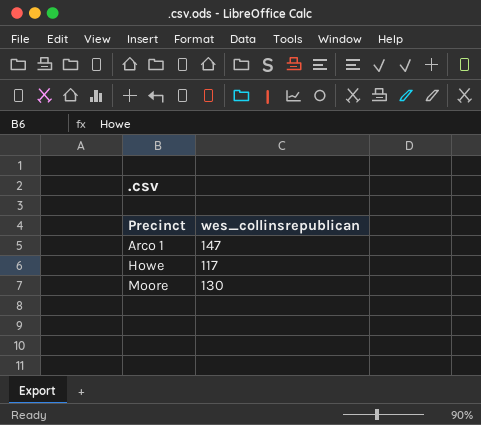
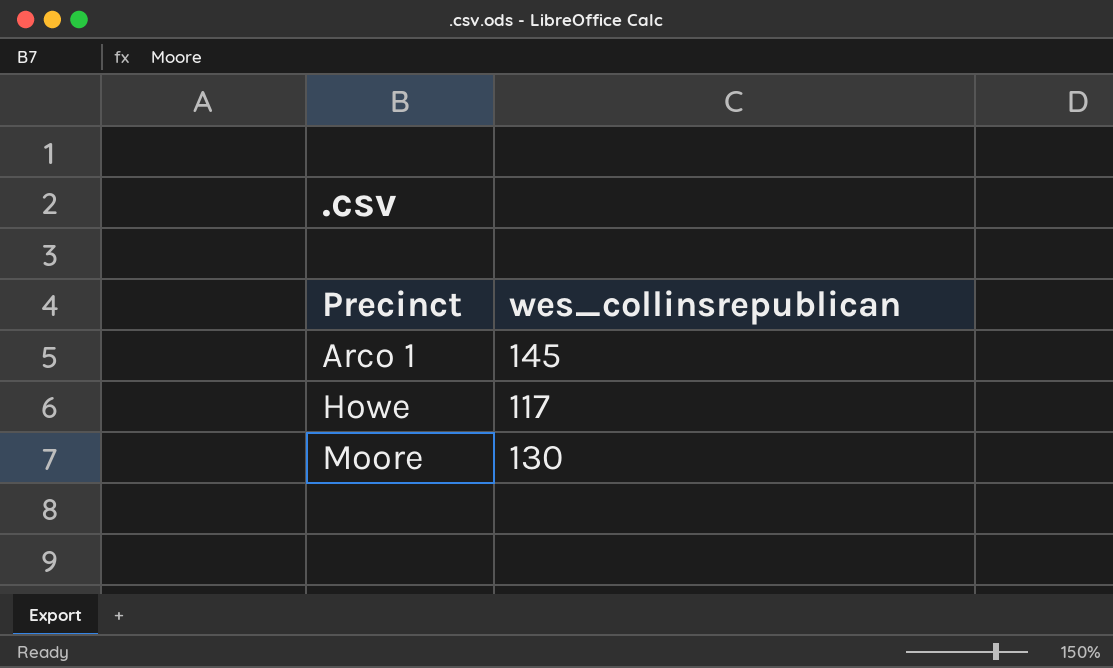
Arco 1 | wes_collinsrepublican: 147 -> 145

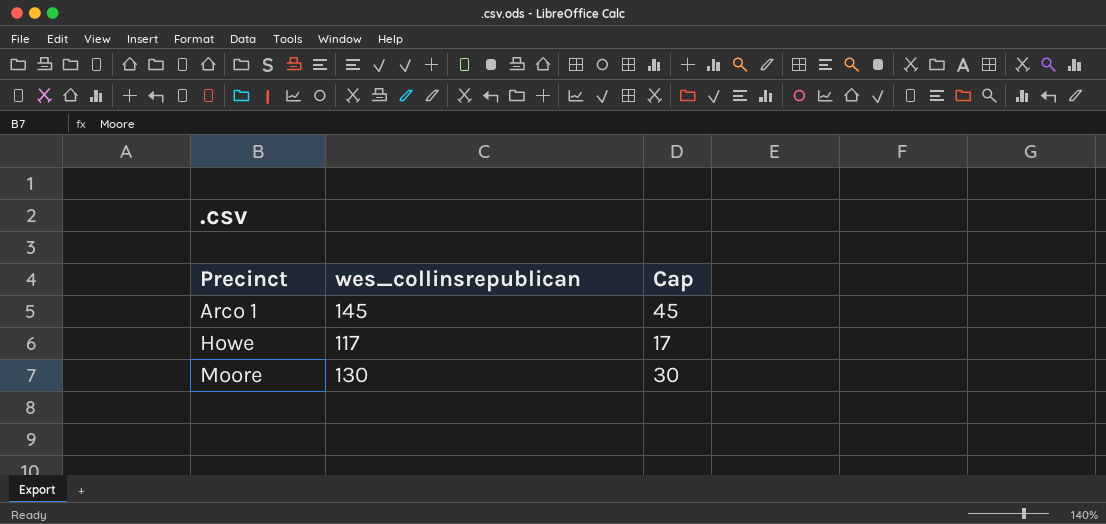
column Cap | formula: none -> [wes_collinsrepublican] - 100

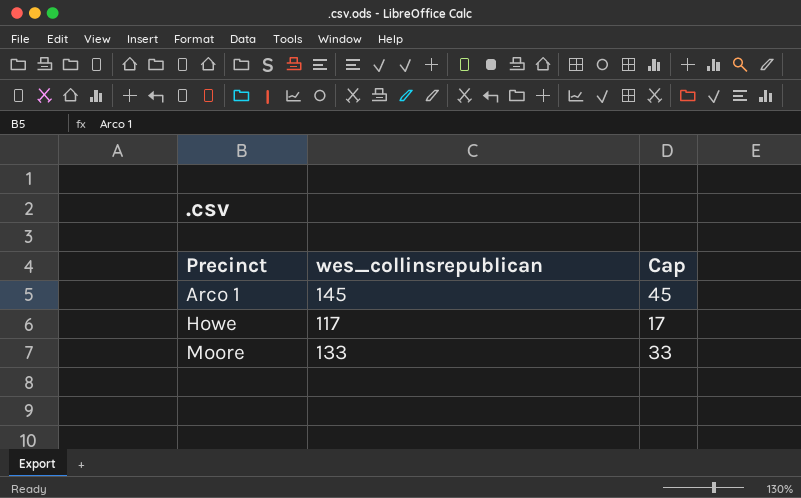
Moore | wes_collinsrepublican: 130 -> 133
Moore | Cap: 30 -> 33

